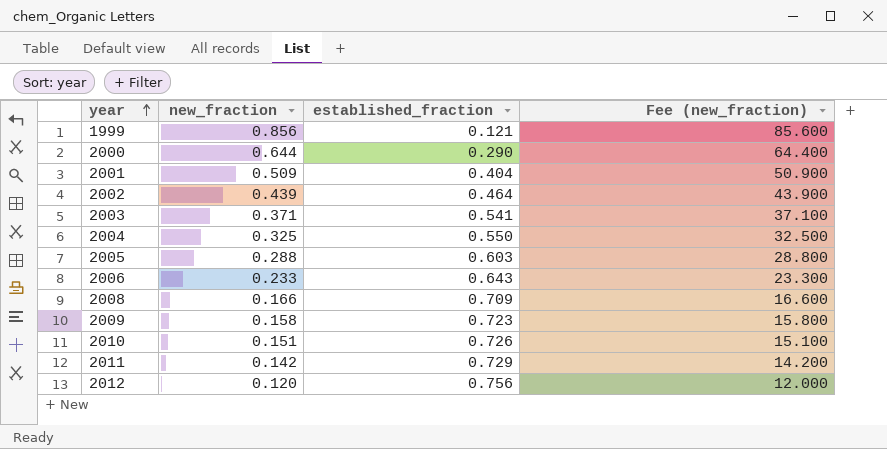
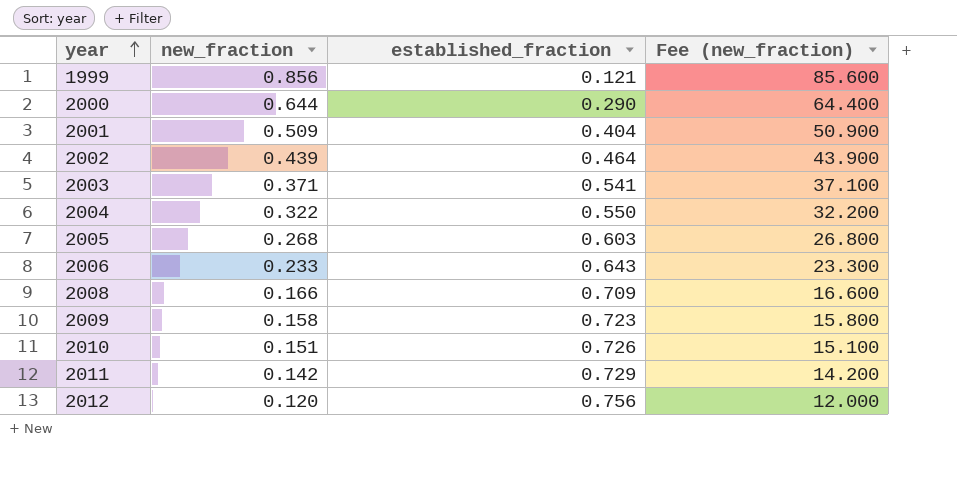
2004 | new_fraction: 0.325 -> 0.322
2004 | Fee (new_fraction): 32.500 -> 32.200
2005 | new_fraction: 0.288 -> 0.268
2005 | Fee (new_fraction): 28.800 -> 26.800

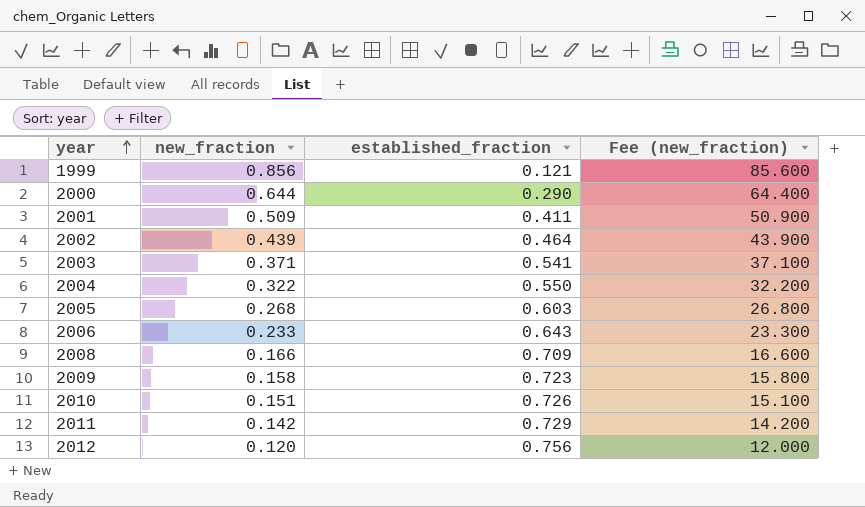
2001 | established_fraction: 0.404 -> 0.411

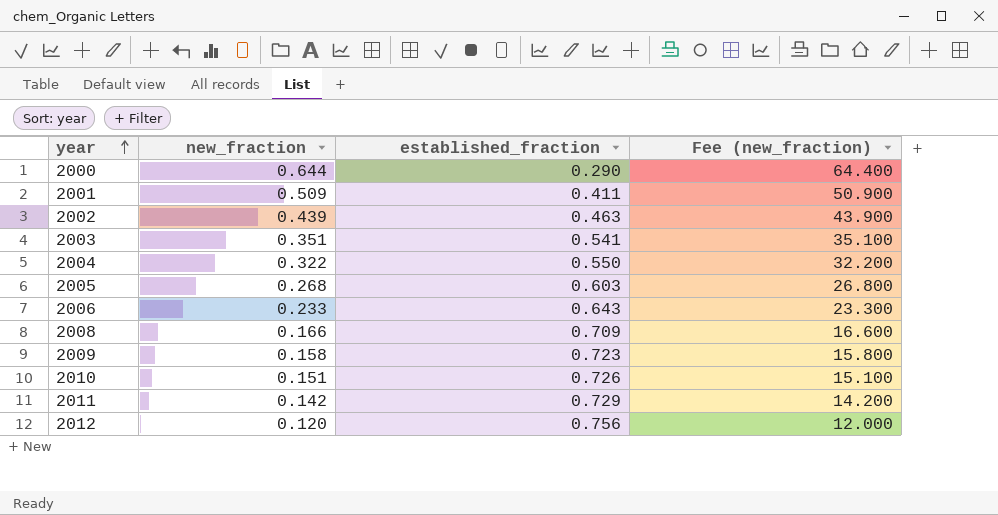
row 1999: 0.856 | 0.121 | 85.600 -> none
2002 | established_fraction: 0.464 -> 0.463
2003 | new_fraction: 0.371 -> 0.351
2003 | Fee (new_fraction): 37.100 -> 35.100

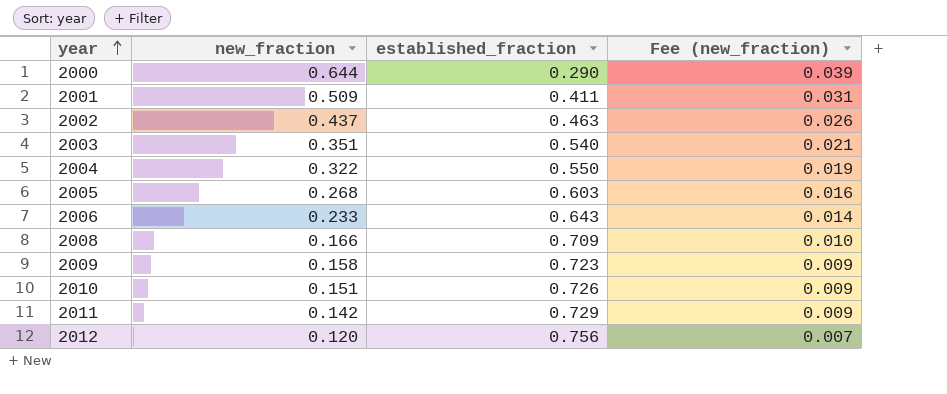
column Fee (new_fraction) | formula: [new_fraction] * 100 -> [new_fraction] * 0.06
2002 | new_fraction: 0.439 -> 0.437
2003 | established_fraction: 0.541 -> 0.540

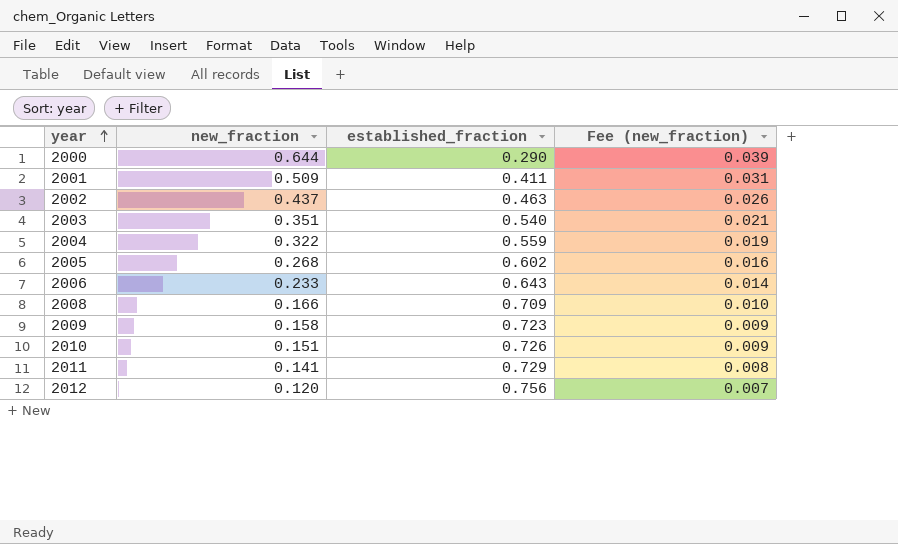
2004 | established_fraction: 0.550 -> 0.559
2005 | established_fraction: 0.603 -> 0.602
2011 | new_fraction: 0.142 -> 0.141
2011 | Fee (new_fraction): 0.009 -> 0.008

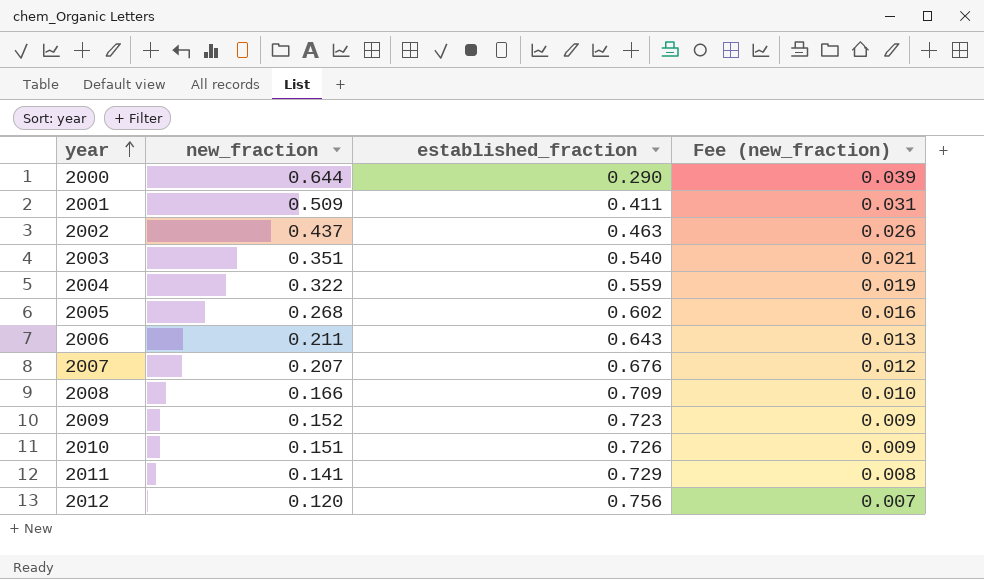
2006 | new_fraction: 0.233 -> 0.211
2006 | Fee (new_fraction): 0.014 -> 0.013
row 2007: none -> 0.207 | 0.676 | 0.012
2009 | new_fraction: 0.158 -> 0.152

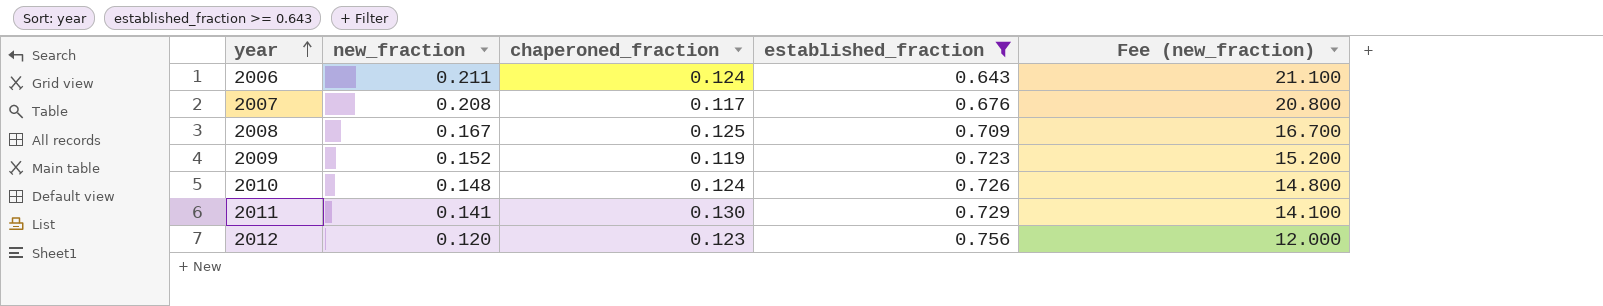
filter: none -> established_fraction >= 0.643
column chaperoned_fraction | position: none -> 3
column Fee (new_fraction) | formula: [new_fraction] * 0.06 -> [new_fraction] * 100
2007 | new_fraction: 0.207 -> 0.208
2008 | new_fraction: 0.166 -> 0.167
2010 | new_fraction: 0.151 -> 0.148

